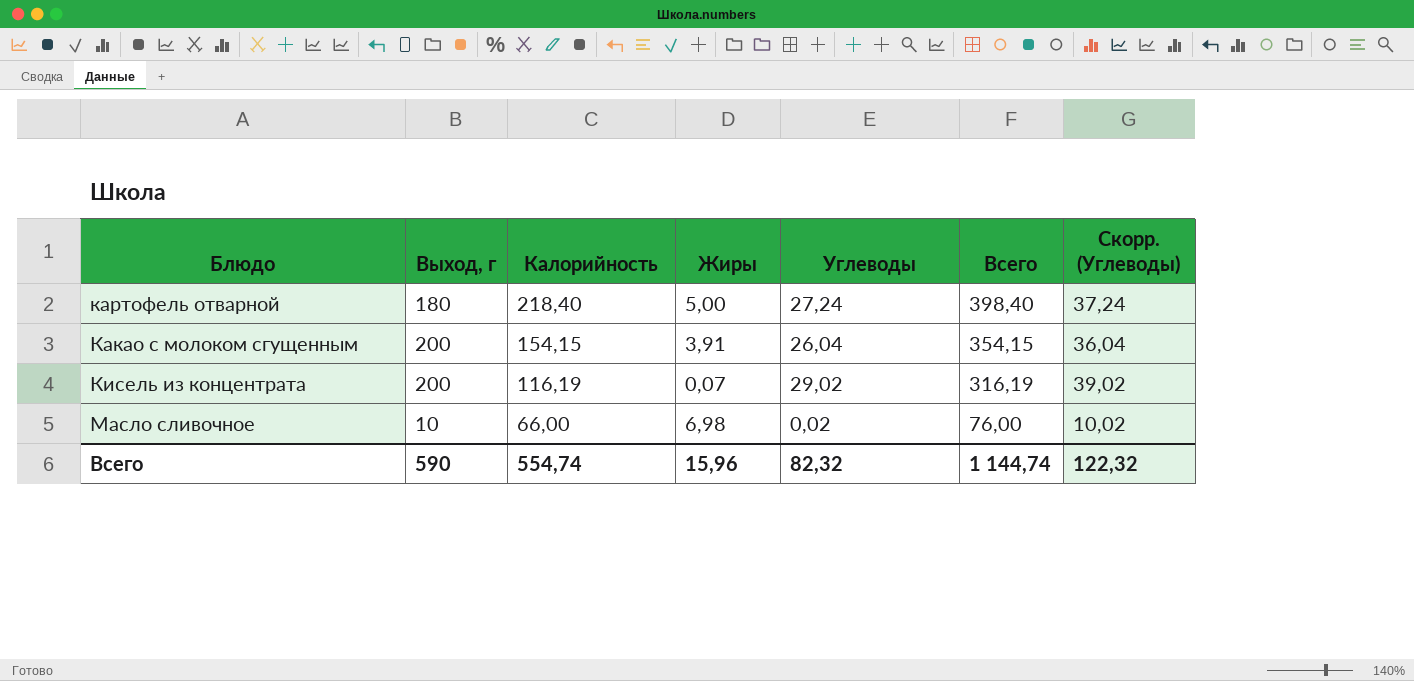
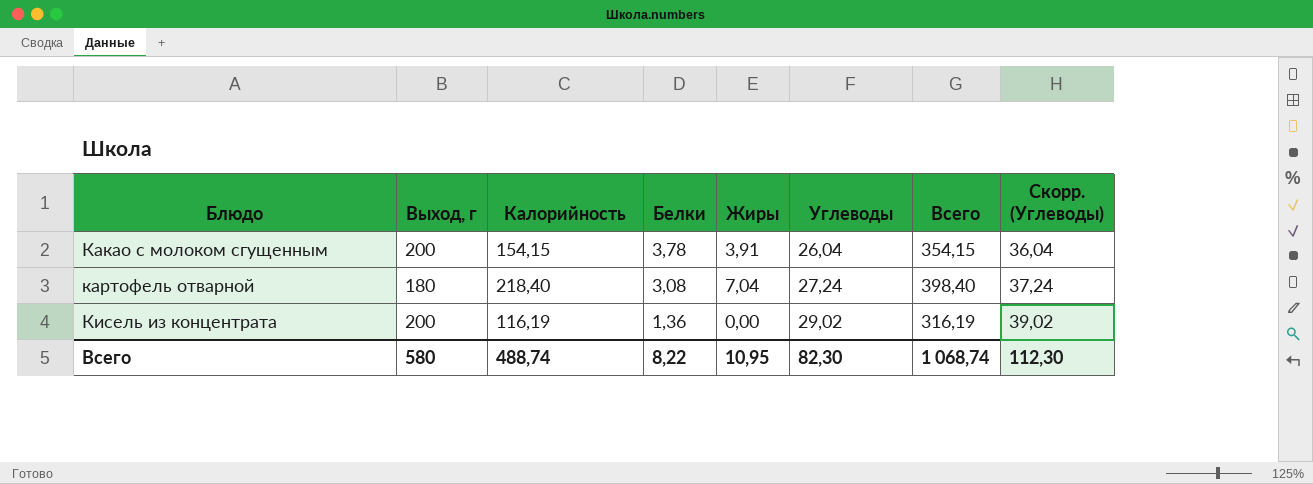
row order: Калорийность descending -> Блюдо ascending
column Белки | position: none -> 4
row Масло сливочное: 10 | 66,00 | 6,98 | 0,02 | 76,00 | 10,02 -> none
картофель отварной | Жиры: 5,00 -> 7,04
Кисель из концентрата | Жиры: 0,07 -> 0,00
Всего | Выход, г: 590 -> 580
Всего | Калорийность: 554,74 -> 488,74
Всего | Жиры: 15,96 -> 10,95
Всего | Углеводы: 82,32 -> 82,30
Всего | Всего: 1 144,74 -> 1 068,74
Всего | Скорр. (Углеводы): 122,32 -> 112,30

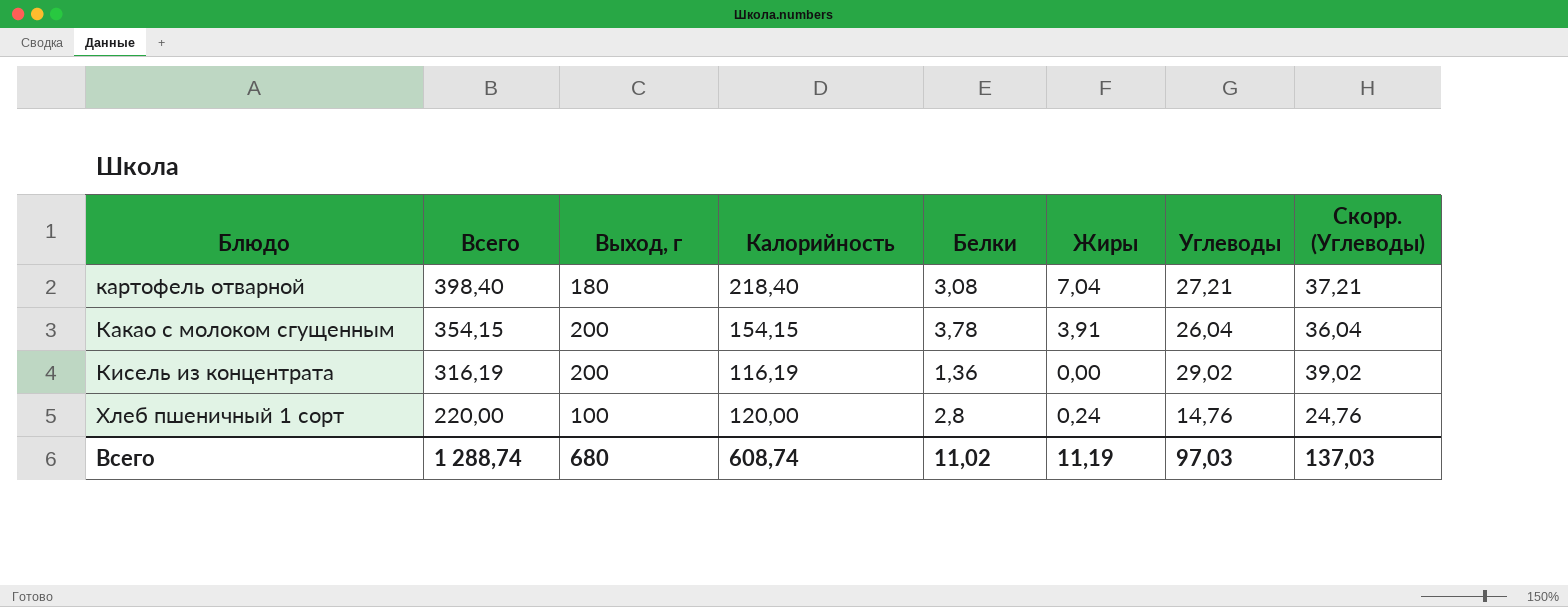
row order: Блюдо ascending -> Всего descending
column Всего | position: 7 -> 2
картофель отварной | Углеводы: 27,24 -> 27,21
картофель отварной | Скорр. (Углеводы): 37,24 -> 37,21
row Хлеб пшеничный 1 сорт: none -> 220,00 | 100 | 120,00 | 2,8 | 0,24 | 14,76 | 24,76
Всего | Всего: 1 068,74 -> 1 288,74
Всего | Выход, г: 580 -> 680
Всего | Калорийность: 488,74 -> 608,74
Всего | Белки: 8,22 -> 11,02
Всего | Жиры: 10,95 -> 11,19
Всего | Углеводы: 82,30 -> 97,03
Всего | Скорр. (Углеводы): 112,30 -> 137,03

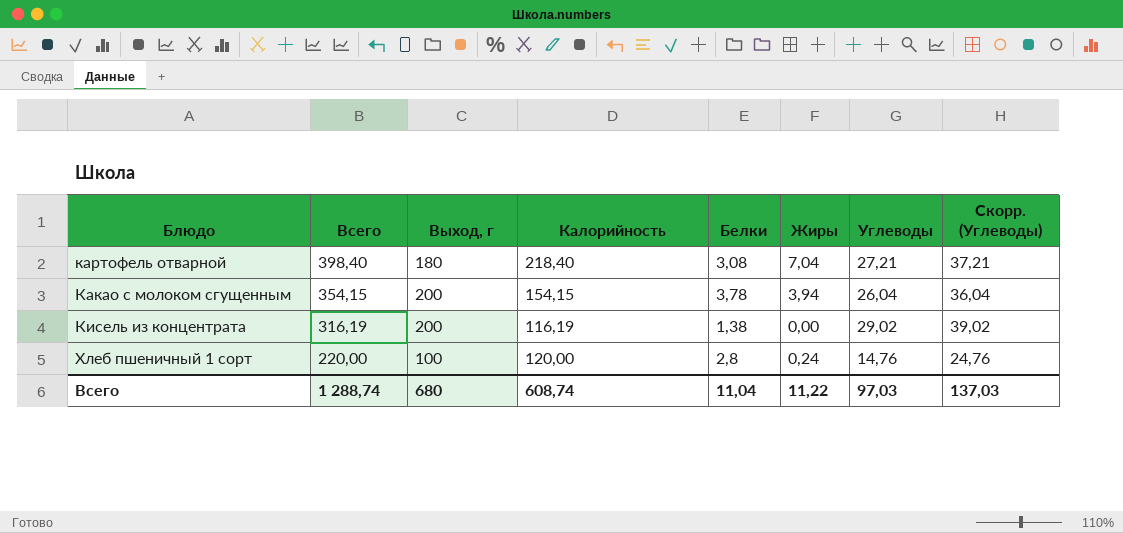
Какао с молоком сгущенным | Жиры: 3,91 -> 3,94
Кисель из концентрата | Белки: 1,36 -> 1,38
Всего | Белки: 11,02 -> 11,04
Всего | Жиры: 11,19 -> 11,22

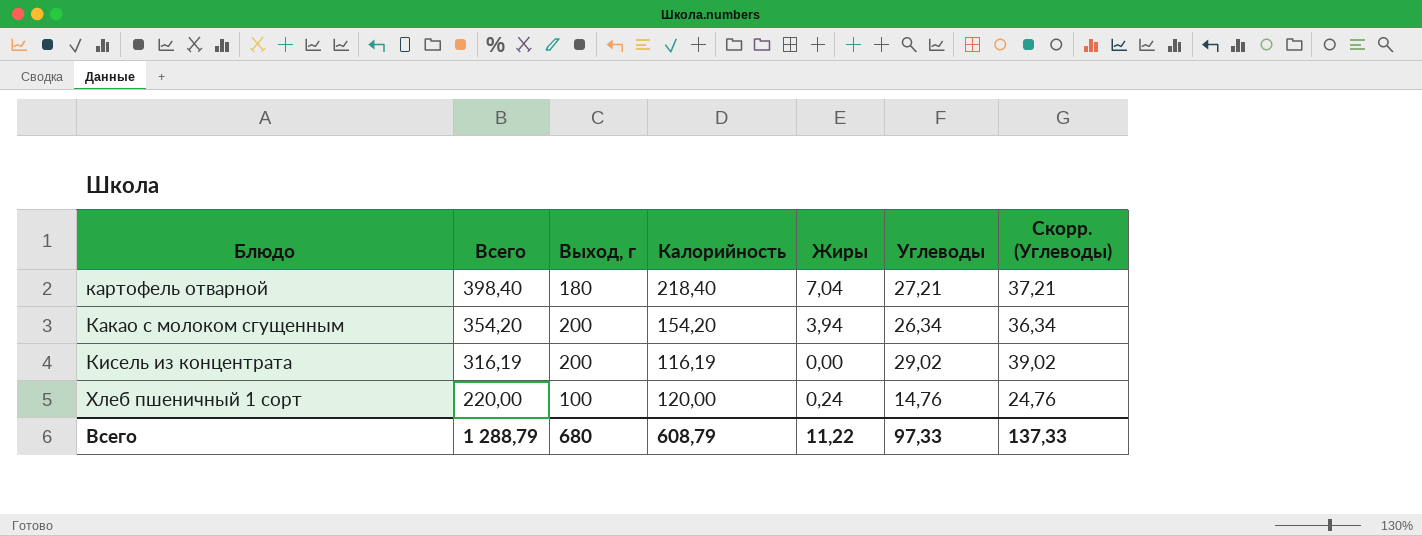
column Белки | position: 5 -> none
Какао с молоком сгущенным | Всего: 354,15 -> 354,20
Какао с молоком сгущенным | Калорийность: 154,15 -> 154,20
Какао с молоком сгущенным | Углеводы: 26,04 -> 26,34
Какао с молоком сгущенным | Скорр. (Углеводы): 36,04 -> 36,34
Всего | Всего: 1 288,74 -> 1 288,79
Всего | Калорийность: 608,74 -> 608,79
Всего | Углеводы: 97,03 -> 97,33
Всего | Скорр. (Углеводы): 137,03 -> 137,33

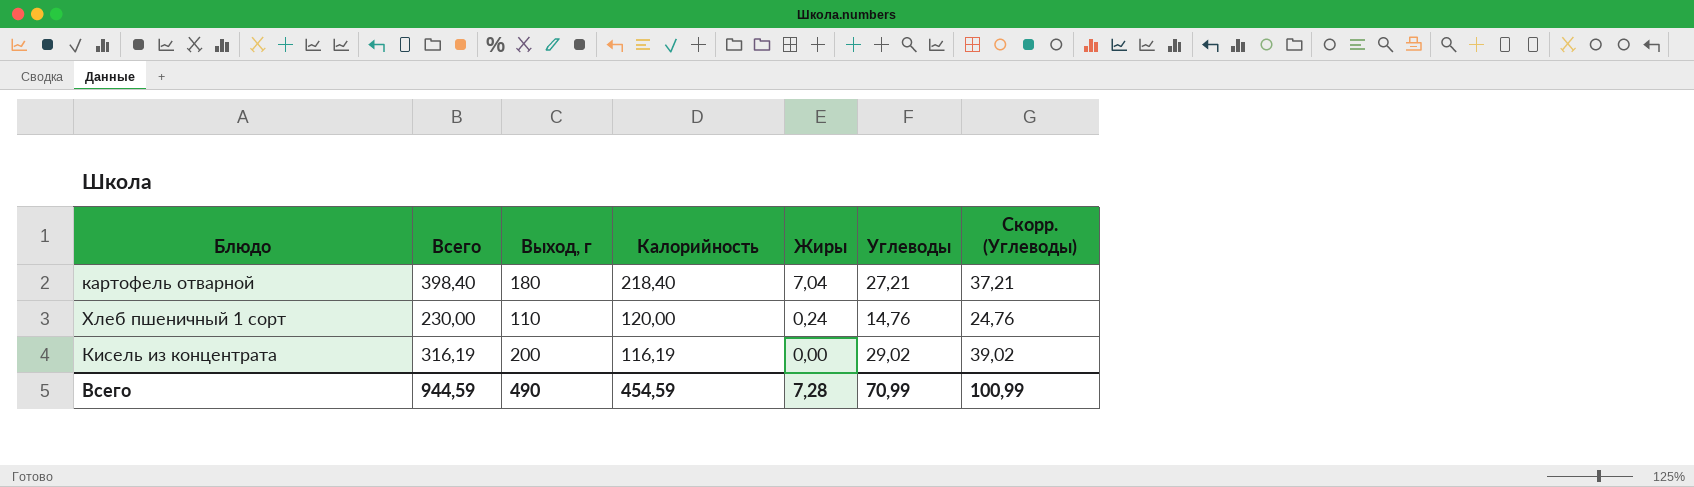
row order: Всего descending -> Калорийность descending
row Какао с молоком сгущенным: 354,20 | 200 | 154,20 | 3,94 | 26,34 | 36,34 -> none
Хлеб пшеничный 1 сорт | Всего: 220,00 -> 230,00
Хлеб пшеничный 1 сорт | Выход, г: 100 -> 110
Всего | Всего: 1 288,79 -> 944,59
Всего | Выход, г: 680 -> 490
Всего | Калорийность: 608,79 -> 454,59
Всего | Жиры: 11,22 -> 7,28
Всего | Углеводы: 97,33 -> 70,99
Всего | Скорр. (Углеводы): 137,33 -> 100,99

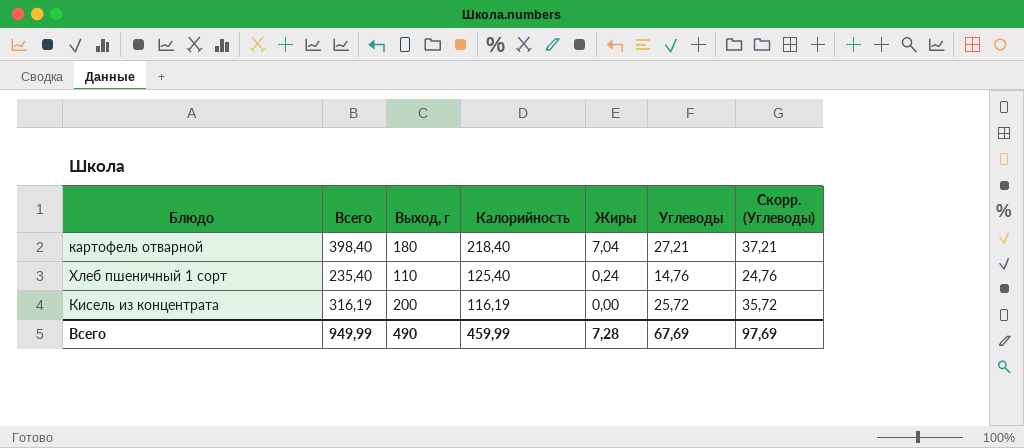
Хлеб пшеничный 1 сорт | Всего: 230,00 -> 235,40
Хлеб пшеничный 1 сорт | Калорийность: 120,00 -> 125,40
Кисель из концентрата | Углеводы: 29,02 -> 25,72
Кисель из концентрата | Скорр. (Углеводы): 39,02 -> 35,72
Всего | Всего: 944,59 -> 949,99
Всего | Калорийность: 454,59 -> 459,99
Всего | Углеводы: 70,99 -> 67,69
Всего | Скорр. (Углеводы): 100,99 -> 97,69

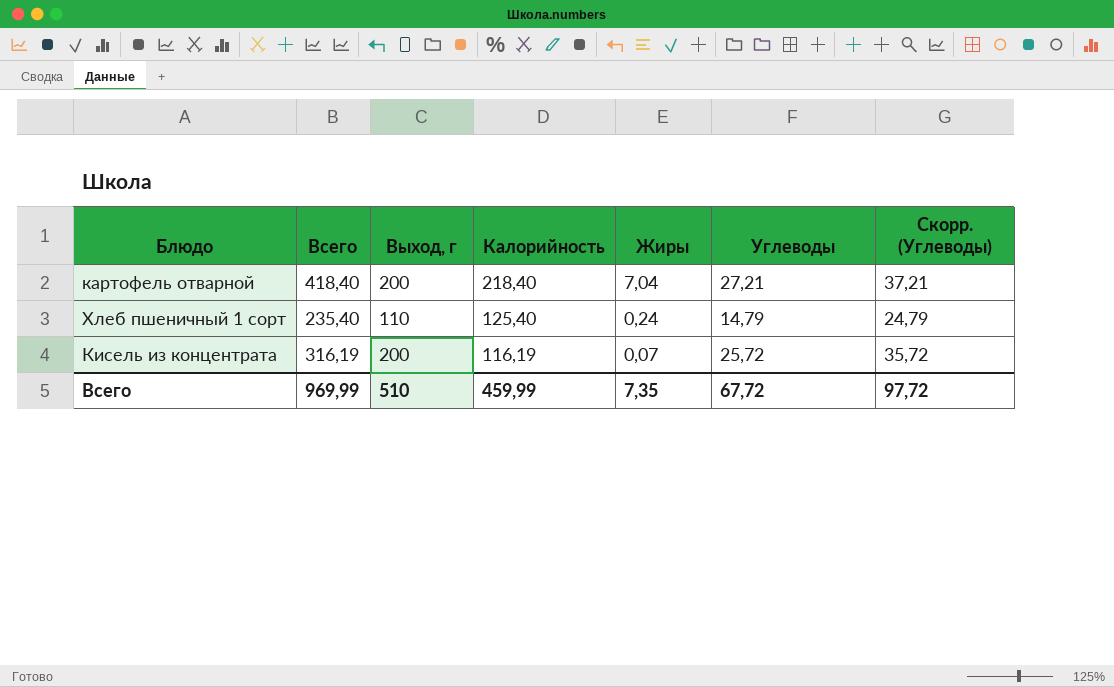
картофель отварной | Всего: 398,40 -> 418,40
картофель отварной | Выход, г: 180 -> 200
Хлеб пшеничный 1 сорт | Углеводы: 14,76 -> 14,79
Хлеб пшеничный 1 сорт | Скорр. (Углеводы): 24,76 -> 24,79
Кисель из концентрата | Жиры: 0,00 -> 0,07
Всего | Всего: 949,99 -> 969,99
Всего | Выход, г: 490 -> 510
Всего | Жиры: 7,28 -> 7,35
Всего | Углеводы: 67,69 -> 67,72
Всего | Скорр. (Углеводы): 97,69 -> 97,72

